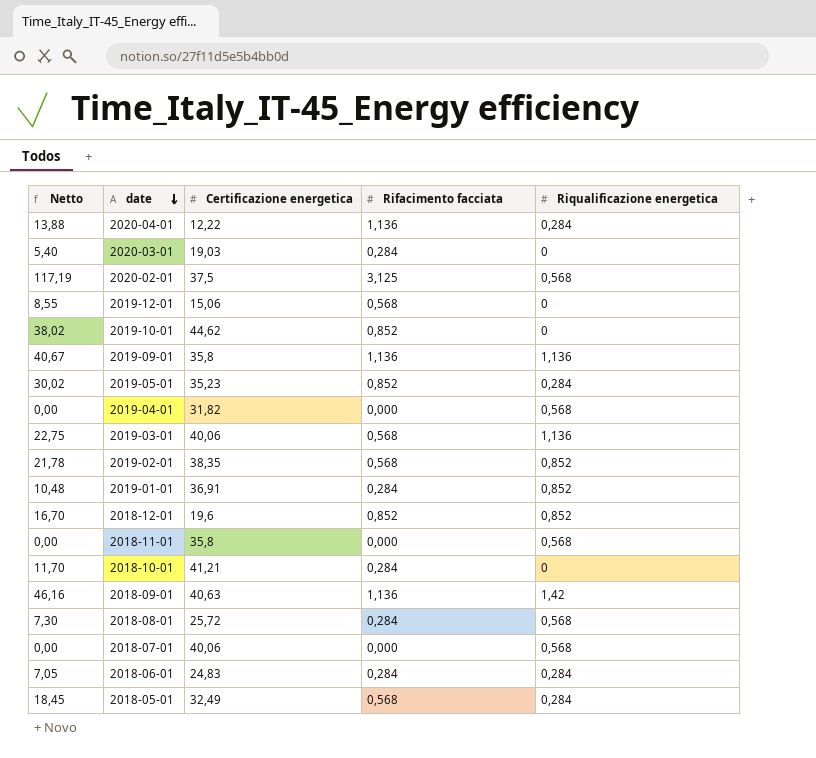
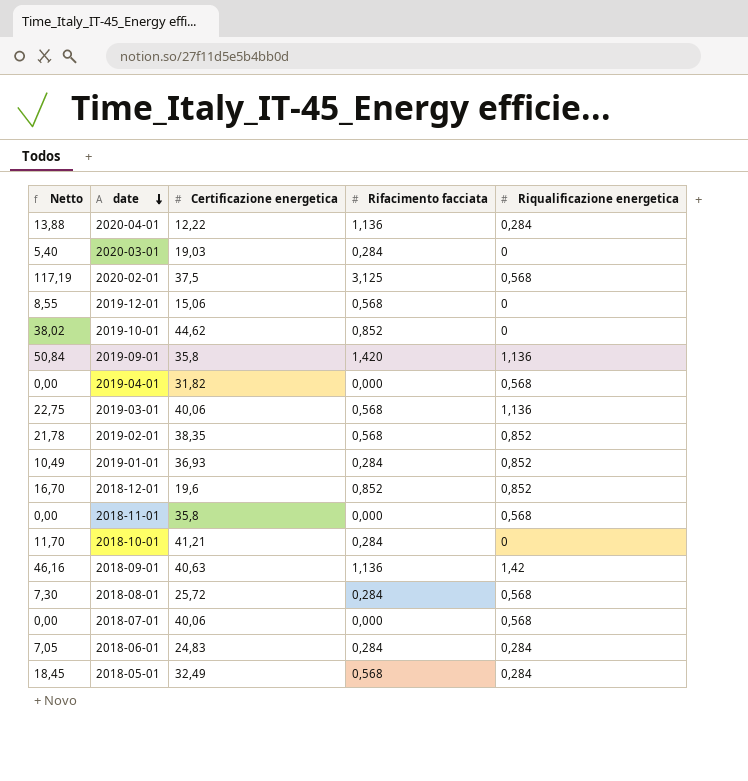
row 2019-05-01: 30,02 | 35,23 | 0,852 | 0,284 -> none
2019-09-01 | Netto: 40,67 -> 50,84
2019-09-01 | Rifacimento facciata: 1,136 -> 1,420
2019-01-01 | Netto: 10,48 -> 10,49
2019-01-01 | Certificazione energetica: 36,91 -> 36,93

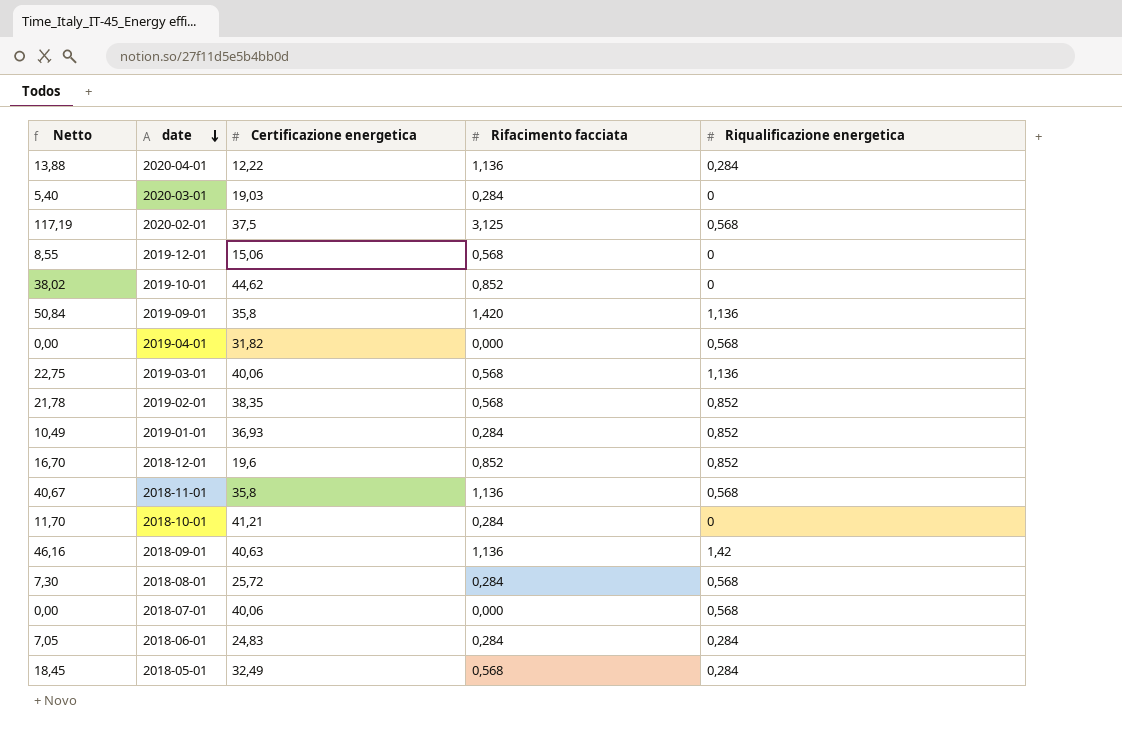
2018-11-01 | Netto: 0,00 -> 40,67
2018-11-01 | Rifacimento facciata: 0,000 -> 1,136

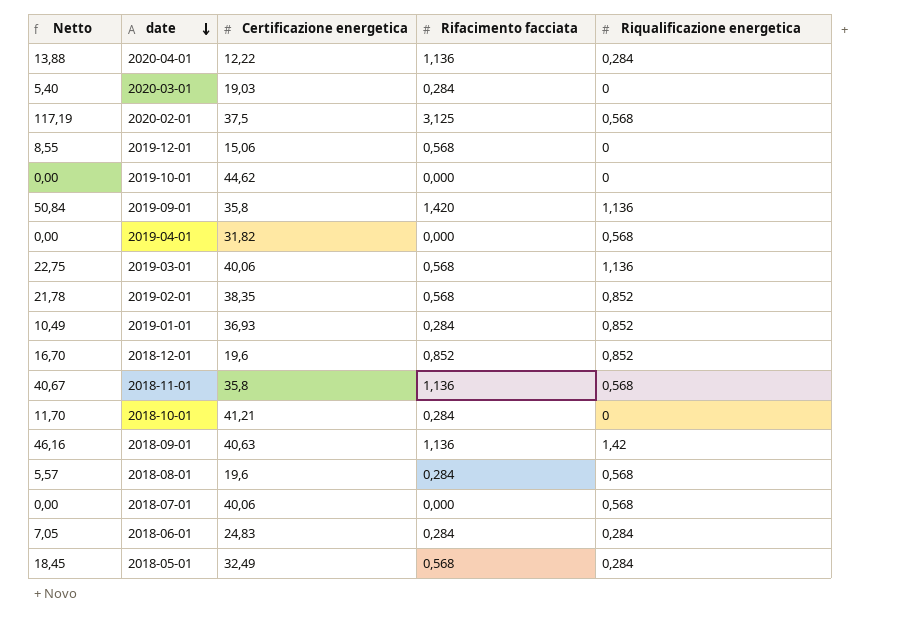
2019-10-01 | Netto: 38,02 -> 0,00
2019-10-01 | Rifacimento facciata: 0,852 -> 0,000
2018-08-01 | Netto: 7,30 -> 5,57
2018-08-01 | Certificazione energetica: 25,72 -> 19,6

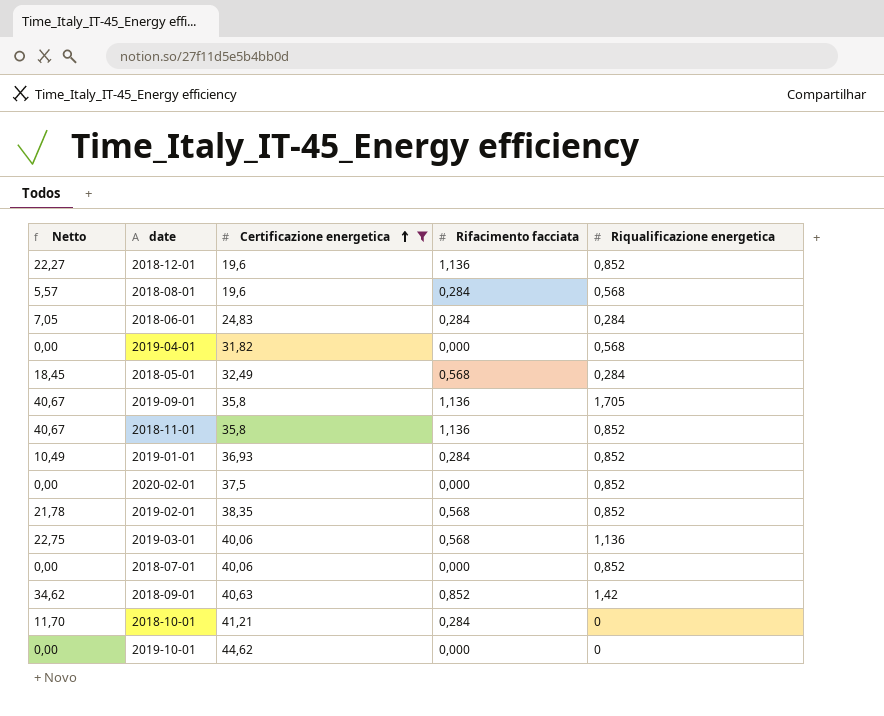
filter: none -> Certificazione energetica >= 19,6
row order: date descending -> Certificazione energetica ascending
2018-12-01 | Netto: 16,70 -> 22,27
2018-12-01 | Rifacimento facciata: 0,852 -> 1,136
2019-09-01 | Netto: 50,84 -> 40,67
2019-09-01 | Rifacimento facciata: 1,420 -> 1,136
2019-09-01 | Riqualificazione energetica: 1,136 -> 1,705
2018-11-01 | Riqualificazione energetica: 0,568 -> 0,852
2020-02-01 | Netto: 117,19 -> 0,00
2020-02-01 | Rifacimento facciata: 3,125 -> 0,000
2020-02-01 | Riqualificazione energetica: 0,568 -> 0,852
2018-07-01 | Riqualificazione energetica: 0,568 -> 0,852
2018-09-01 | Netto: 46,16 -> 34,62
2018-09-01 | Rifacimento facciata: 1,136 -> 0,852

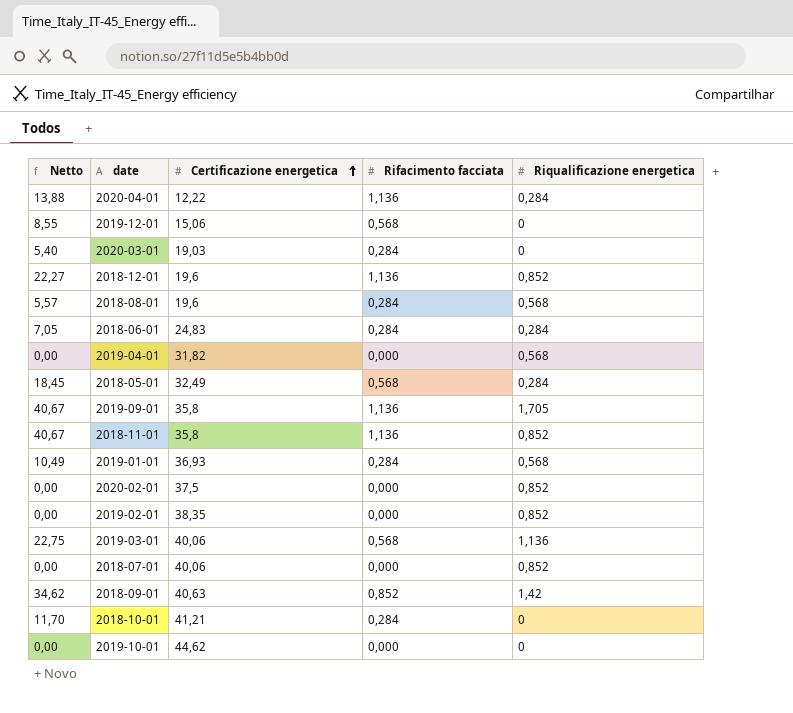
filter: Certificazione energetica >= 19,6 -> none
2019-01-01 | Riqualificazione energetica: 0,852 -> 0,568
2019-02-01 | Netto: 21,78 -> 0,00
2019-02-01 | Rifacimento facciata: 0,568 -> 0,000

